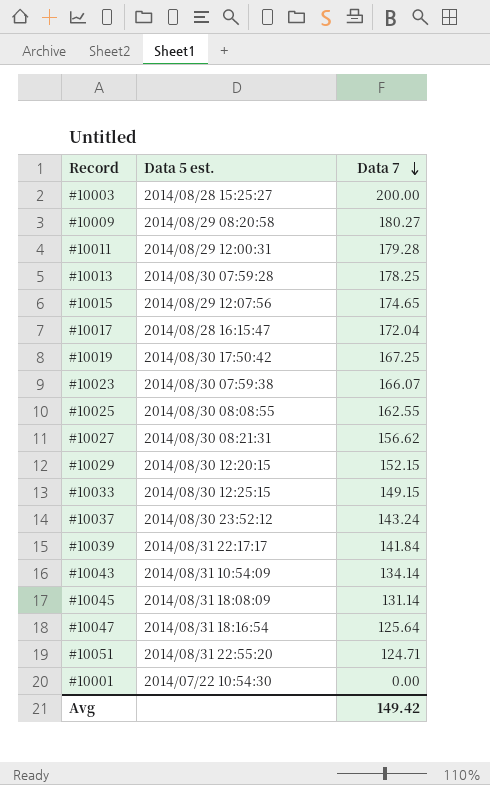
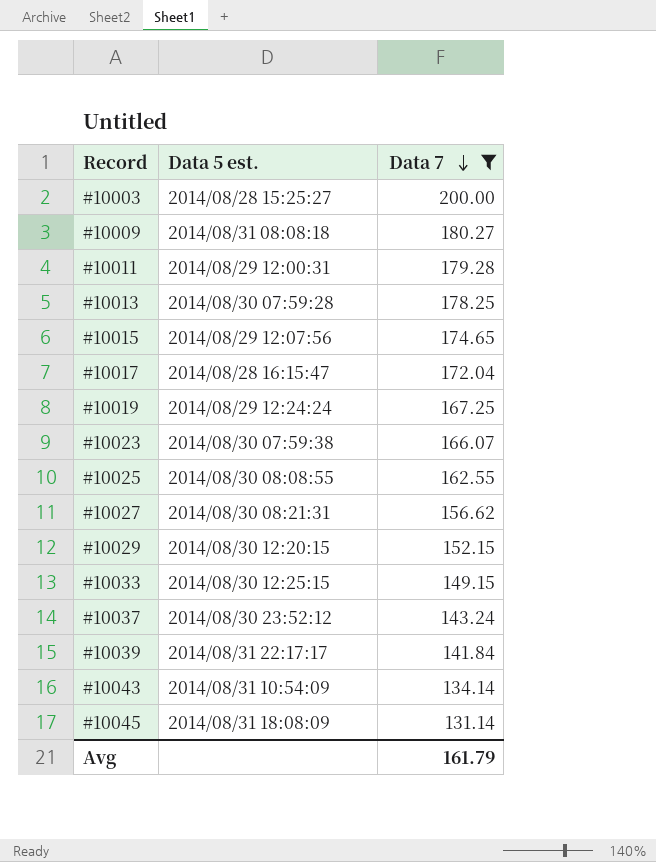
filter: none -> Data 7 >= 131.14
#10009 | Data 5 est.: 2014/08/29 08:20:58 -> 2014/08/31 08:08:18
#10019 | Data 5 est.: 2014/08/30 17:50:42 -> 2014/08/29 12:24:24
Avg | Data 7: 149.42 -> 161.79

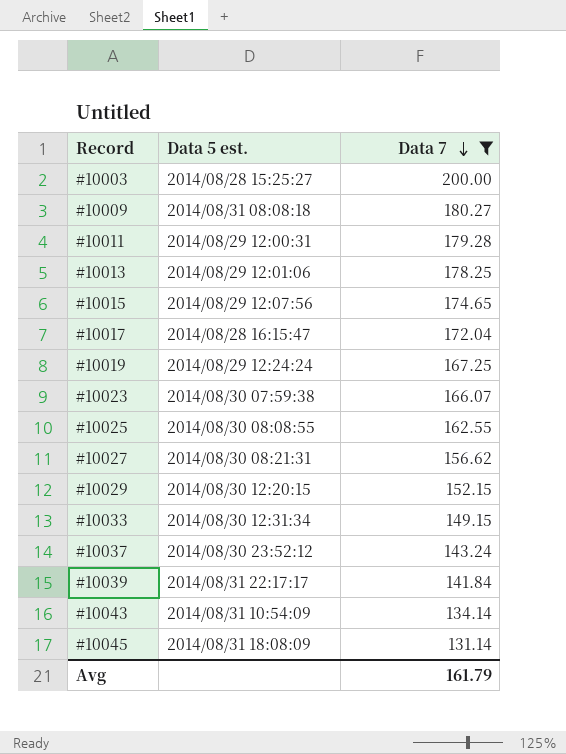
#10013 | Data 5 est.: 2014/08/30 07:59:28 -> 2014/08/29 12:01:06
#10033 | Data 5 est.: 2014/08/30 12:25:15 -> 2014/08/30 12:31:34

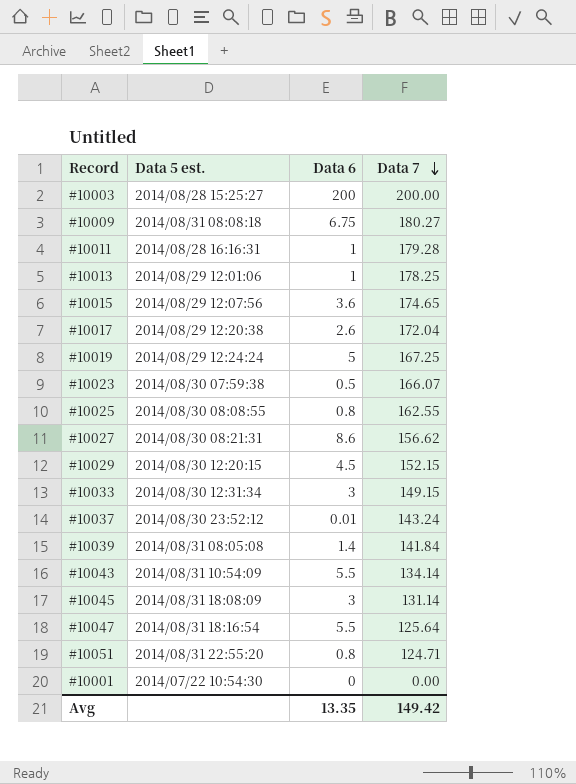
filter: Data 7 >= 131.14 -> none
column Data 6 | position: none -> 3
#10011 | Data 5 est.: 2014/08/29 12:00:31 -> 2014/08/28 16:16:31
#10017 | Data 5 est.: 2014/08/28 16:15:47 -> 2014/08/29 12:20:38
#10039 | Data 5 est.: 2014/08/31 22:17:17 -> 2014/08/31 08:05:08
Avg | Data 7: 161.79 -> 149.42

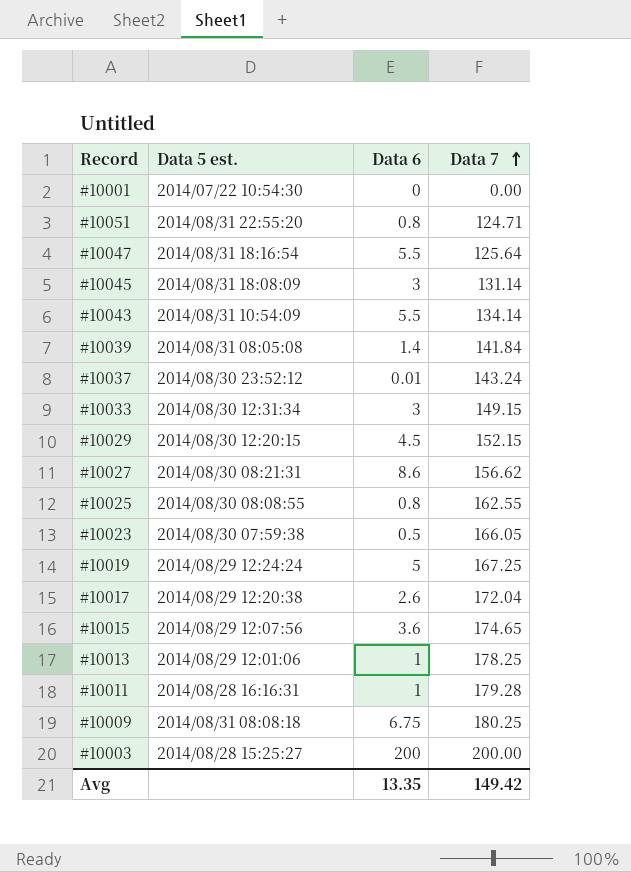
row order: Data 7 descending -> Data 7 ascending
#10023 | Data 7: 166.07 -> 166.05
#10009 | Data 7: 180.27 -> 180.25

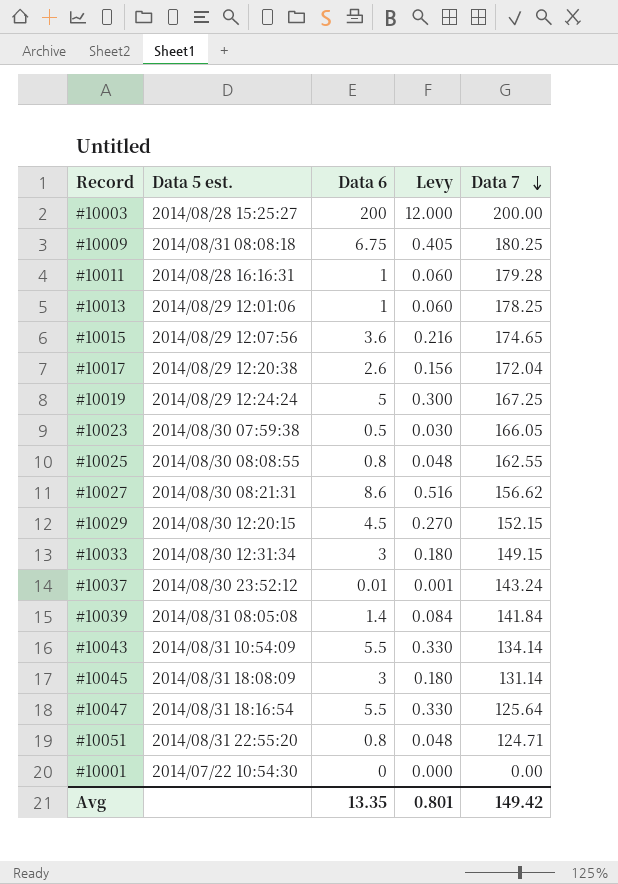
row order: Data 7 ascending -> Data 7 descending
column Levy | formula: none -> [Data 6] * 0.06

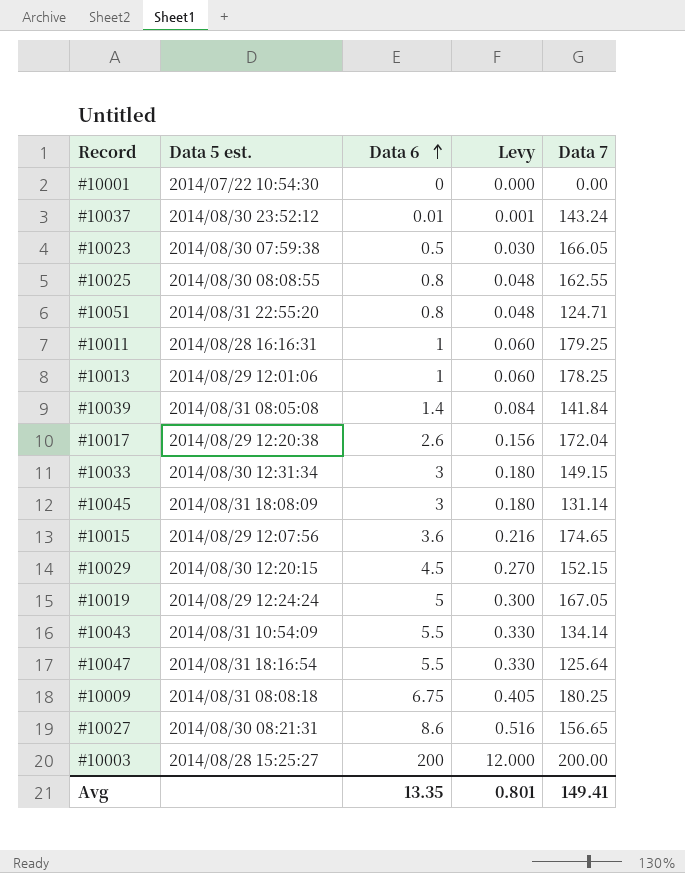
row order: Data 7 descending -> Data 6 ascending
#10011 | Data 7: 179.28 -> 179.25
#10019 | Data 7: 167.25 -> 167.05
#10027 | Data 7: 156.62 -> 156.65
Avg | Data 7: 149.42 -> 149.41

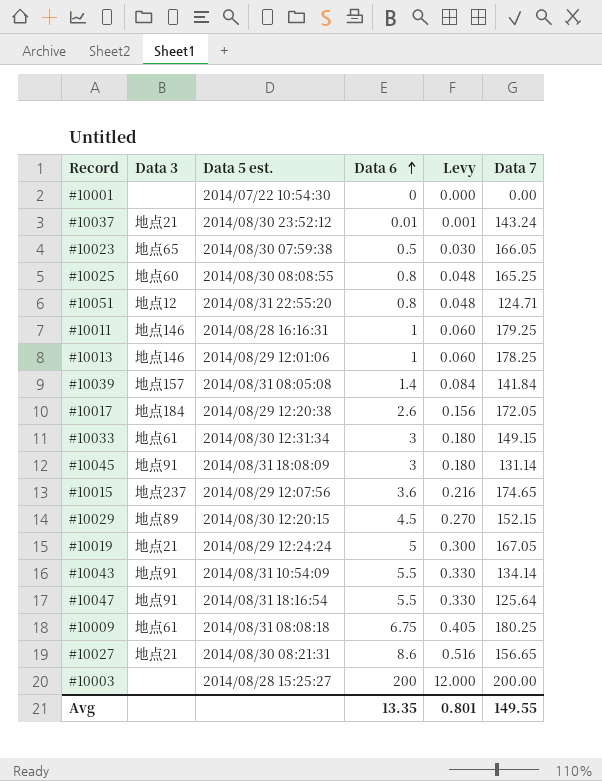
column Data 3 | position: none -> 2
#10025 | Data 7: 162.55 -> 165.25
#10017 | Data 7: 172.04 -> 172.05
Avg | Data 7: 149.41 -> 149.55

